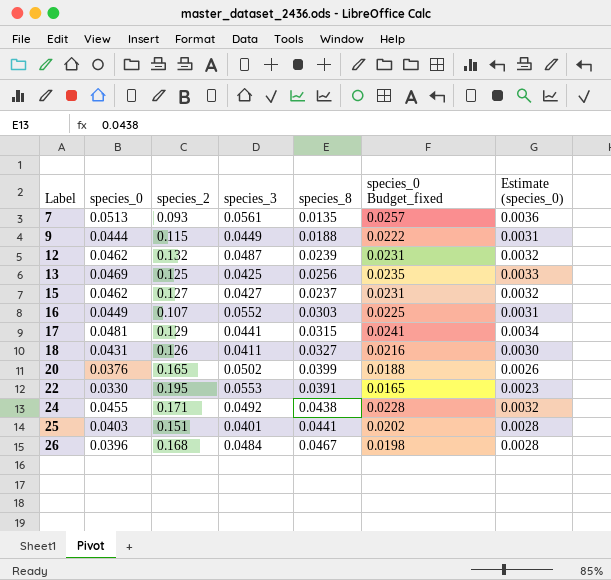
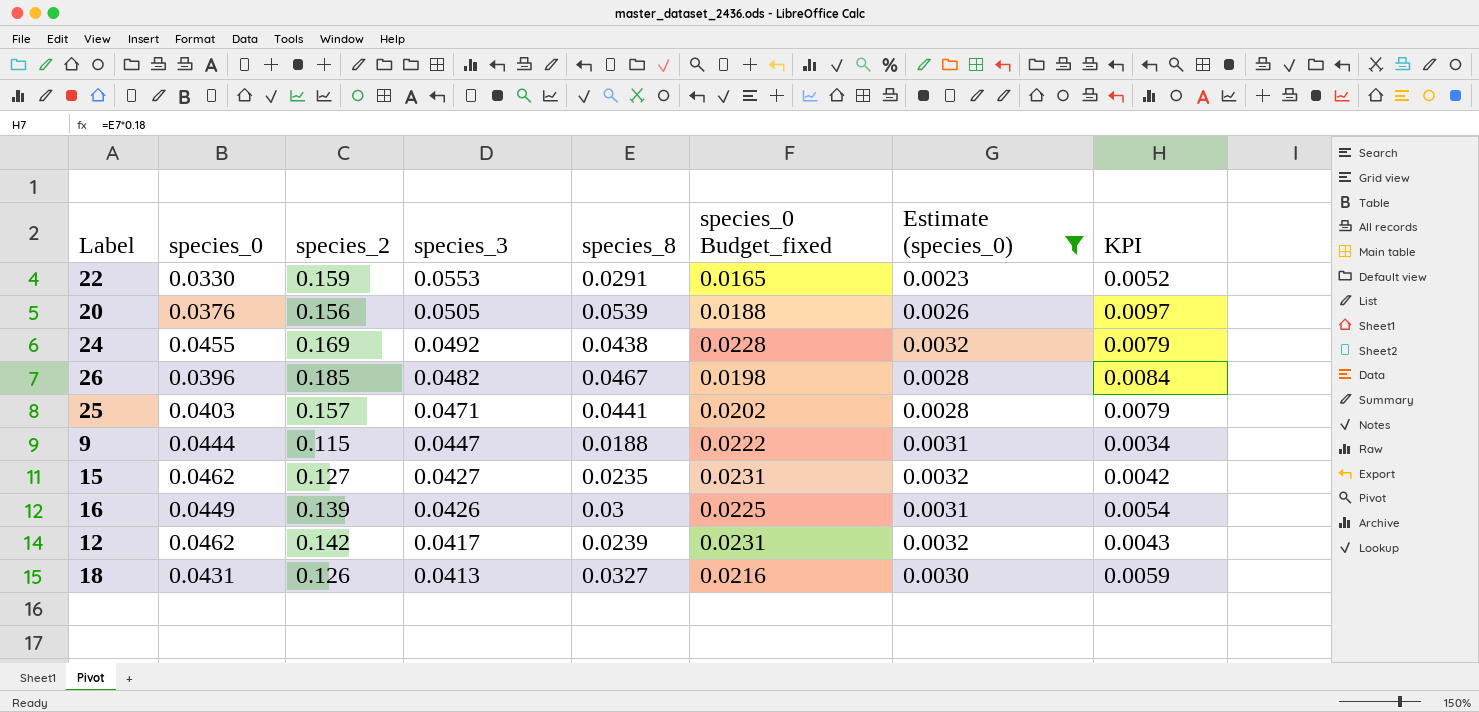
filter: none -> Estimate (species_0) <= 0.0032
row order: Label ascending -> species_3 descending
column KPI | formula: none -> [species_8] * 0.18
22 | species_2: 0.195 -> 0.159
22 | species_8: 0.0391 -> 0.0291
20 | species_2: 0.165 -> 0.156
20 | species_3: 0.0502 -> 0.0505
20 | species_8: 0.0399 -> 0.0539
24 | species_2: 0.171 -> 0.169
26 | species_2: 0.168 -> 0.185
26 | species_3: 0.0484 -> 0.0482
25 | species_2: 0.151 -> 0.157
25 | species_3: 0.0401 -> 0.0471
9 | species_3: 0.0449 -> 0.0447
15 | species_8: 0.0237 -> 0.0235
16 | species_2: 0.107 -> 0.139
16 | species_3: 0.0552 -> 0.0426
16 | species_8: 0.0303 -> 0.03
12 | species_2: 0.132 -> 0.142
12 | species_3: 0.0487 -> 0.0417
18 | species_3: 0.0411 -> 0.0413

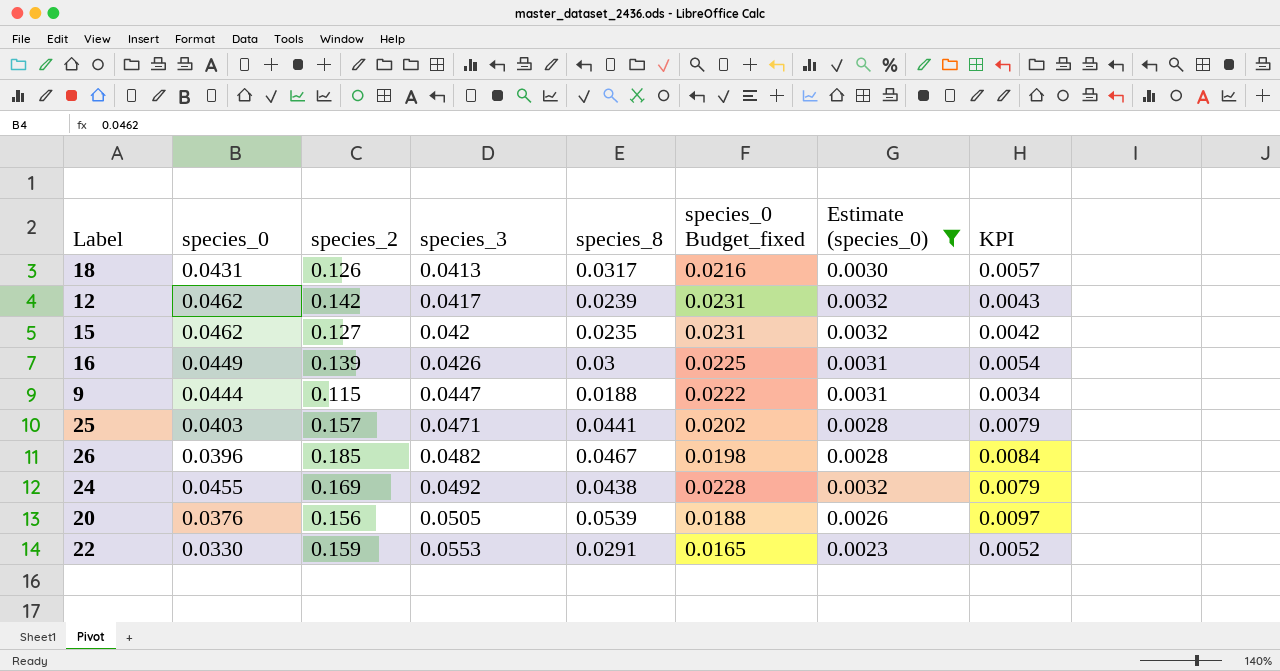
row order: species_3 descending -> species_3 ascending
18 | species_8: 0.0327 -> 0.0317
18 | KPI: 0.0059 -> 0.0057
15 | species_3: 0.0427 -> 0.042

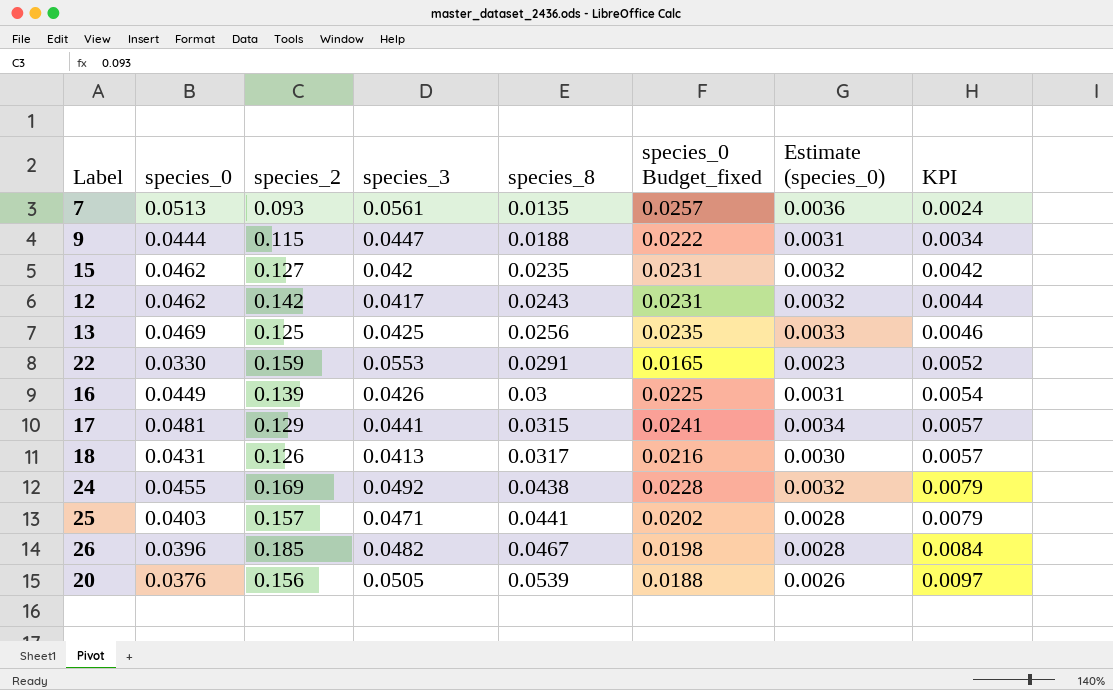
filter: Estimate (species_0) <= 0.0032 -> none
row order: species_3 ascending -> species_8 ascending
12 | species_8: 0.0239 -> 0.0243
12 | KPI: 0.0043 -> 0.0044

